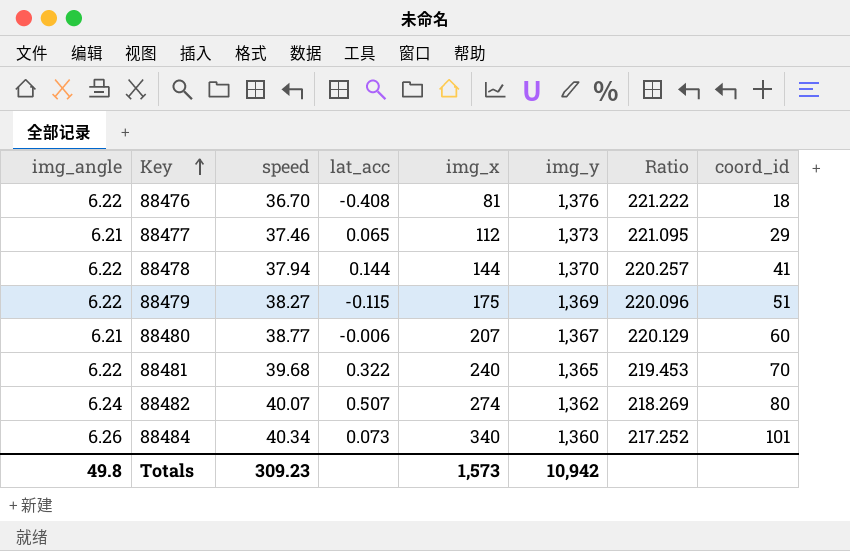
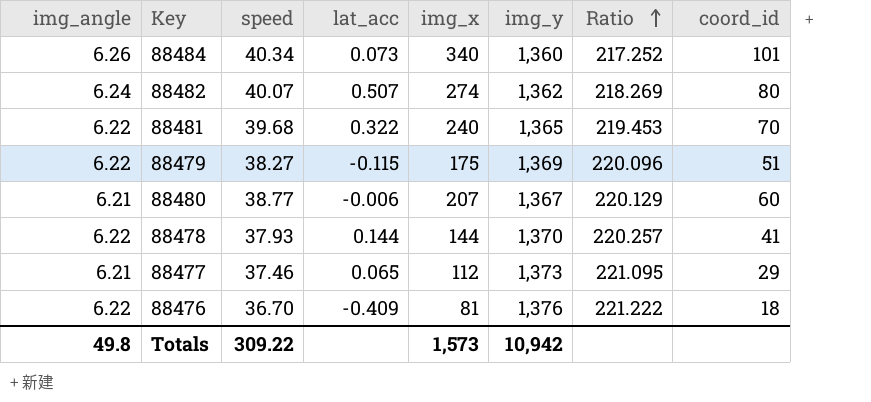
row order: Key ascending -> Ratio ascending
88478 | speed: 37.94 -> 37.93
88476 | lat_acc: -0.408 -> -0.409
Totals | speed: 309.23 -> 309.22

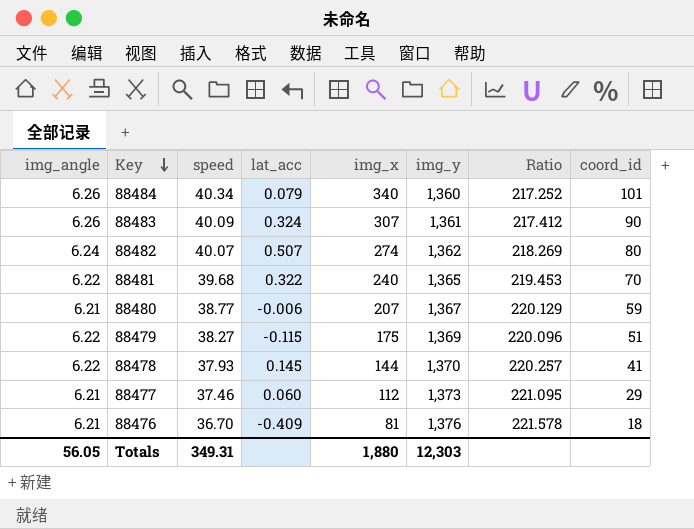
row order: Ratio ascending -> Key descending
88484 | lat_acc: 0.073 -> 0.079
row 88483: none -> 6.26 | 40.09 | 0.324 | 307 | 1,361 | 217.412 | 90
88480 | coord_id: 60 -> 59
88478 | lat_acc: 0.144 -> 0.145
88477 | lat_acc: 0.065 -> 0.060
88476 | img_angle: 6.22 -> 6.21
88476 | Ratio: 221.222 -> 221.578
Totals | img_angle: 49.8 -> 56.05
Totals | speed: 309.22 -> 349.31
Totals | img_x: 1,573 -> 1,880
Totals | img_y: 10,942 -> 12,303

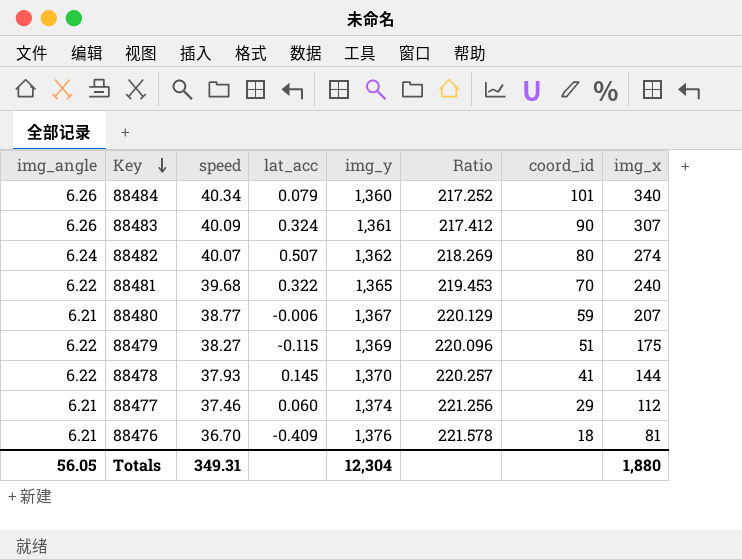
column img_x | position: 5 -> 8
88477 | img_y: 1,373 -> 1,374
88477 | Ratio: 221.095 -> 221.256
Totals | img_y: 12,303 -> 12,304

